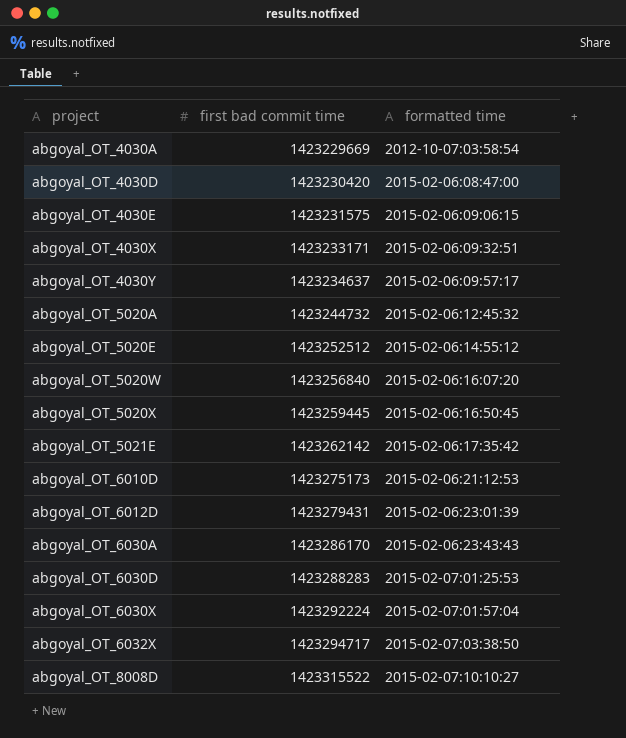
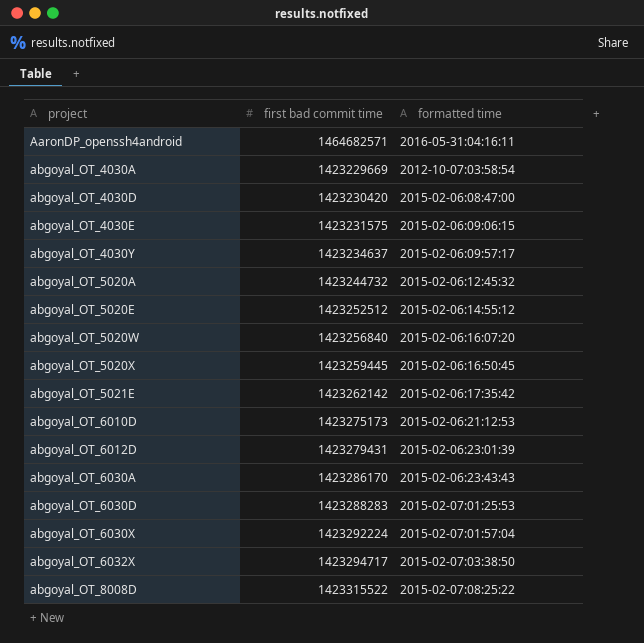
row abgoyal_OT_4030X: 1423233171 | 2015-02-06:09:32:51 -> none
row AaronDP_openssh4android: none -> 1464682571 | 2016-05-31:04:16:11
abgoyal_OT_8008D | formatted time: 2015-02-07:10:10:27 -> 2015-02-07:08:25:22

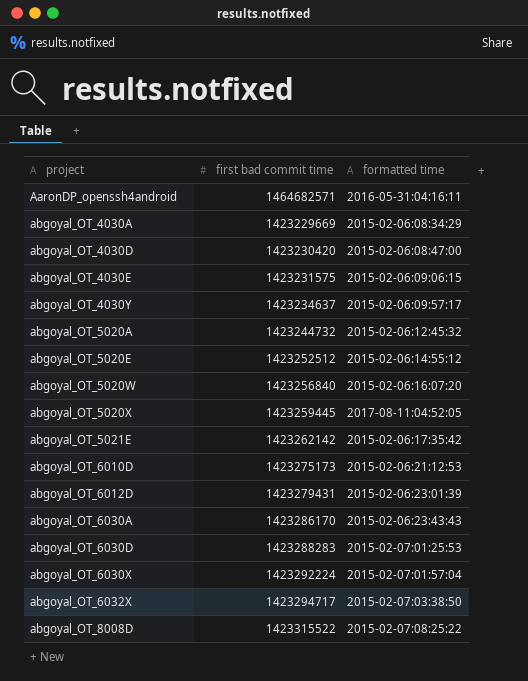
abgoyal_OT_4030A | formatted time: 2012-10-07:03:58:54 -> 2015-02-06:08:34:29
abgoyal_OT_5020X | formatted time: 2015-02-06:16:50:45 -> 2017-08-11:04:52:05

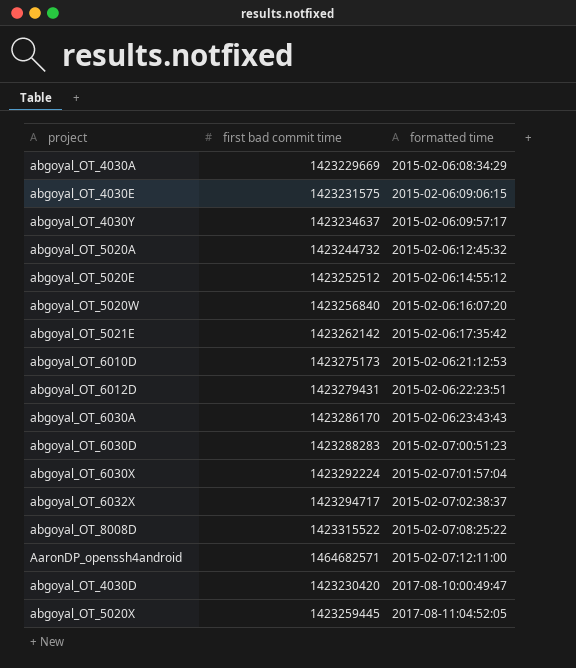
row order: project ascending -> formatted time ascending
abgoyal_OT_6012D | formatted time: 2015-02-06:23:01:39 -> 2015-02-06:22:23:51
abgoyal_OT_6030D | formatted time: 2015-02-07:01:25:53 -> 2015-02-07:00:51:23
abgoyal_OT_6032X | formatted time: 2015-02-07:03:38:50 -> 2015-02-07:02:38:37
AaronDP_openssh4android | formatted time: 2016-05-31:04:16:11 -> 2015-02-07:12:11:00
abgoyal_OT_4030D | formatted time: 2015-02-06:08:47:00 -> 2017-08-10:00:49:47

